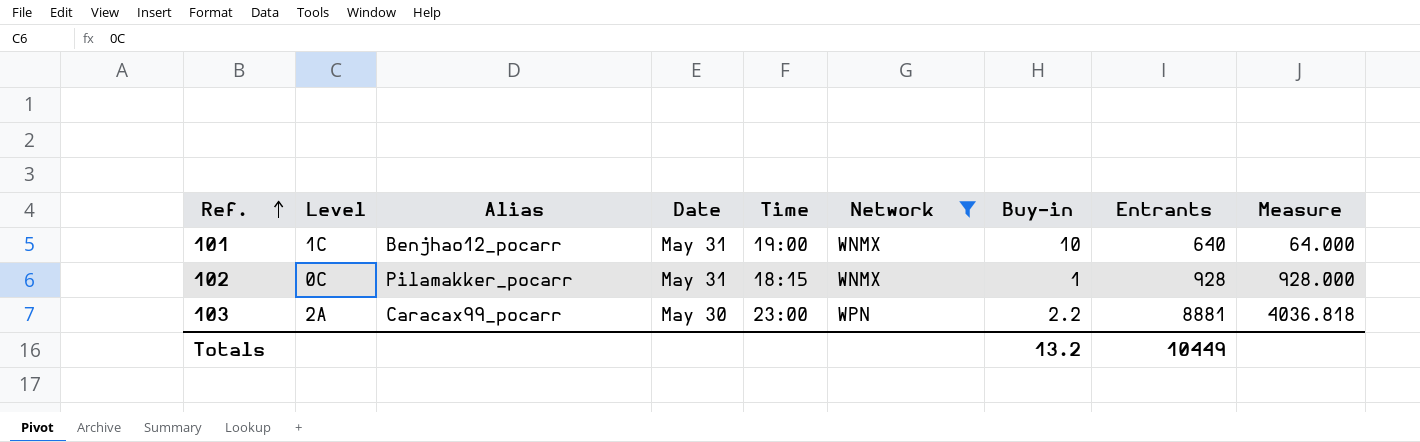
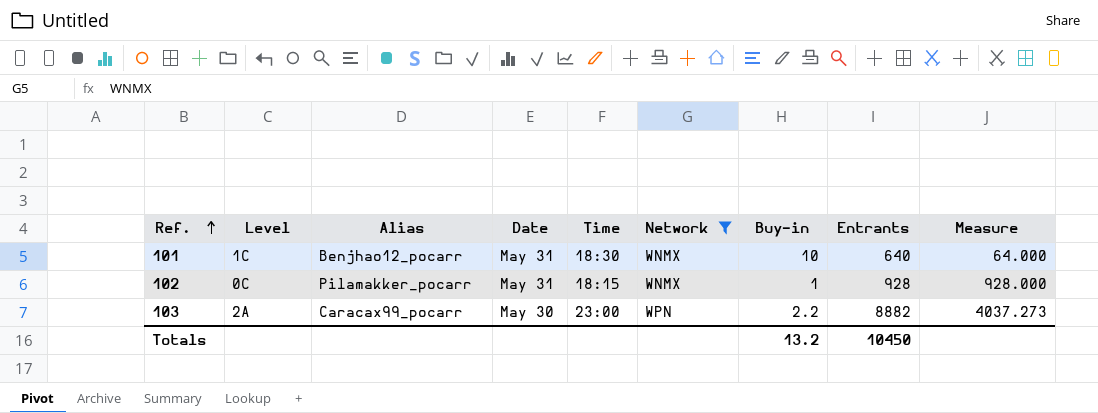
101 | Time: 19:00 -> 18:30
103 | Entrants: 8881 -> 8882
103 | Measure: 4036.818 -> 4037.273
Totals | Entrants: 10449 -> 10450

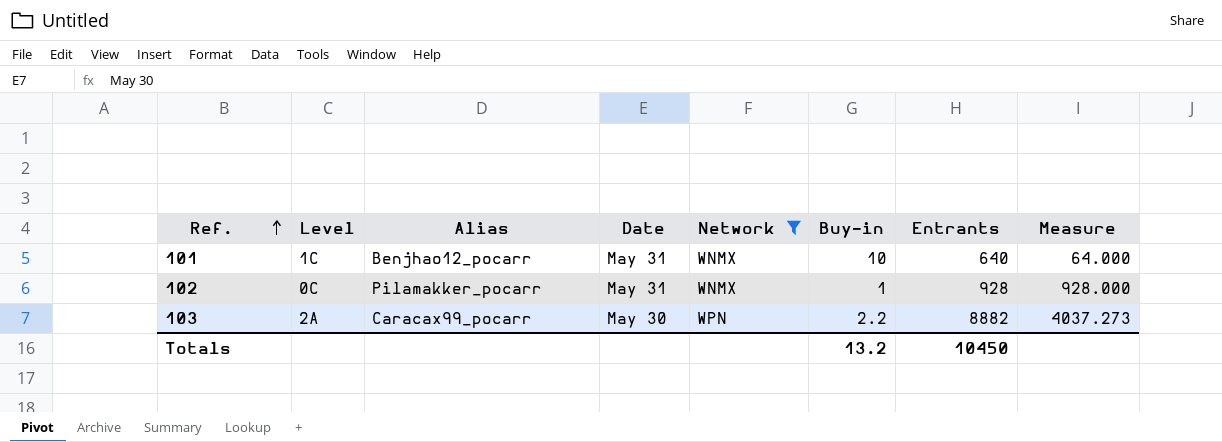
column Time | position: 5 -> none

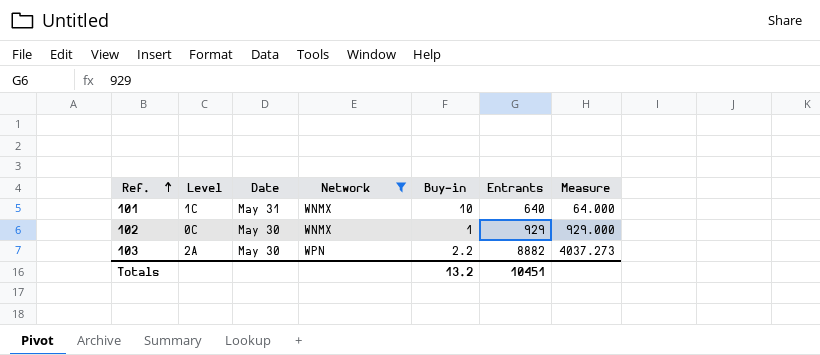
column Alias | position: 3 -> none
102 | Date: May 31 -> May 30
102 | Entrants: 928 -> 929
102 | Measure: 928.000 -> 929.000
Totals | Entrants: 10450 -> 10451

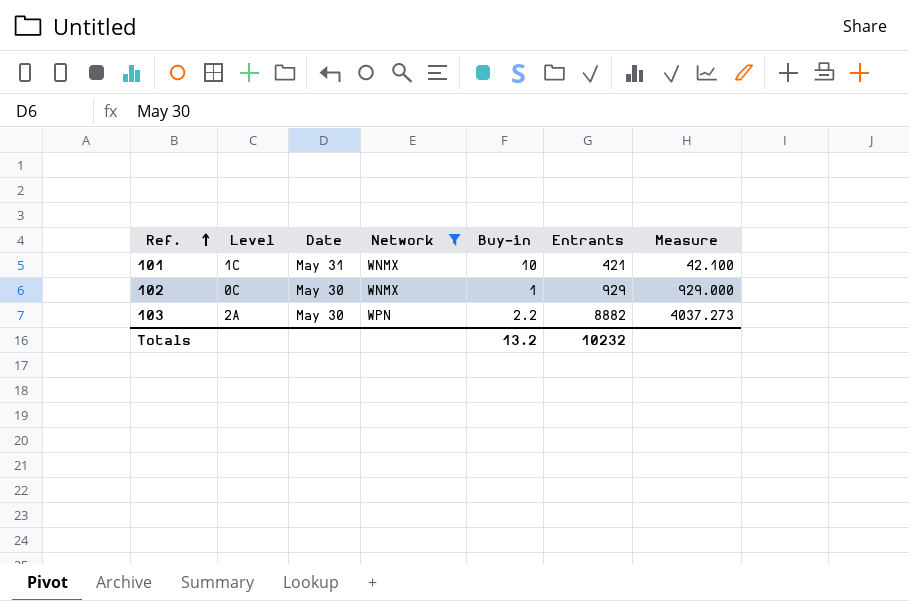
101 | Entrants: 640 -> 421
101 | Measure: 64.000 -> 42.100
Totals | Entrants: 10451 -> 10232

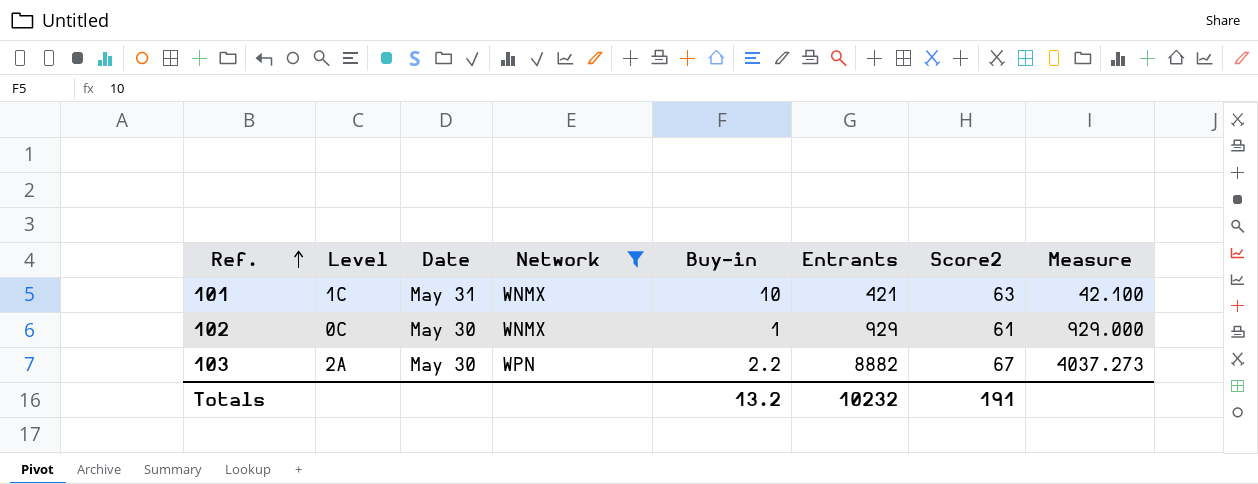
column Score2 | position: none -> 7

